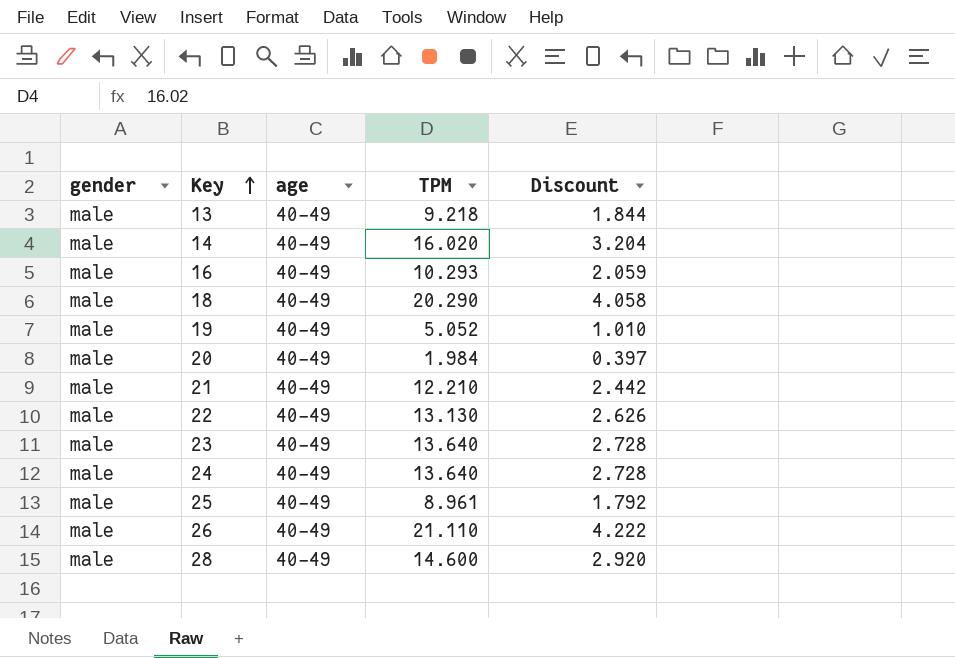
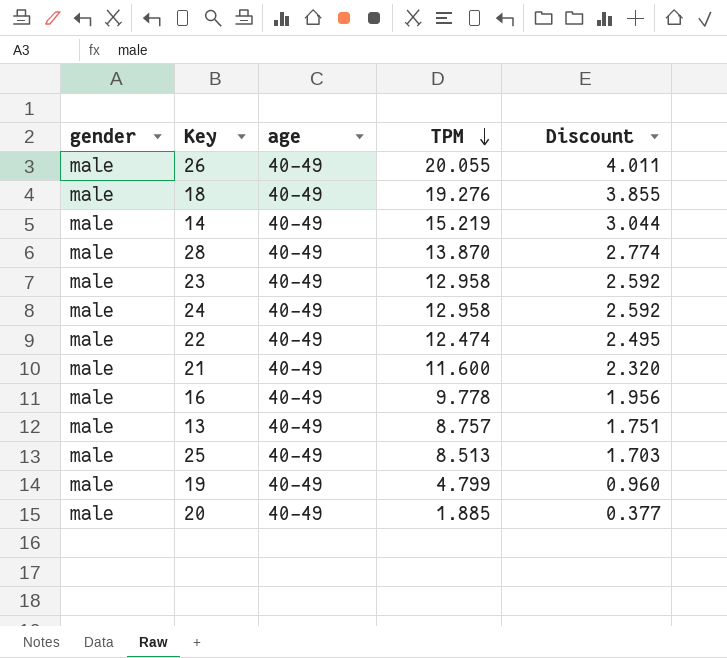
row order: Key ascending -> TPM descending
26 | TPM: 21.110 -> 20.055
26 | Discount: 4.222 -> 4.011
18 | TPM: 20.290 -> 19.276
18 | Discount: 4.058 -> 3.855
14 | TPM: 16.020 -> 15.219
14 | Discount: 3.204 -> 3.044
28 | TPM: 14.600 -> 13.870
28 | Discount: 2.920 -> 2.774
23 | TPM: 13.640 -> 12.958
23 | Discount: 2.728 -> 2.592
24 | TPM: 13.640 -> 12.958
24 | Discount: 2.728 -> 2.592
22 | TPM: 13.130 -> 12.474
22 | Discount: 2.626 -> 2.495
21 | TPM: 12.210 -> 11.600
21 | Discount: 2.442 -> 2.320
16 | TPM: 10.293 -> 9.778
16 | Discount: 2.059 -> 1.956
13 | TPM: 9.218 -> 8.757
13 | Discount: 1.844 -> 1.751
25 | TPM: 8.961 -> 8.513
25 | Discount: 1.792 -> 1.703
19 | TPM: 5.052 -> 4.799
19 | Discount: 1.010 -> 0.960
20 | TPM: 1.984 -> 1.885
20 | Discount: 0.397 -> 0.377

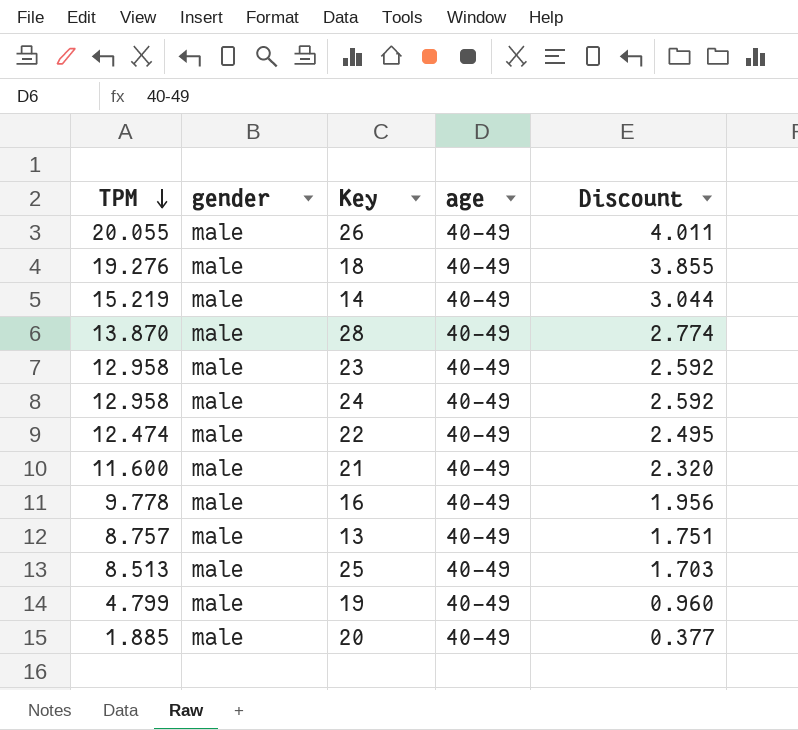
column TPM | position: 4 -> 1

